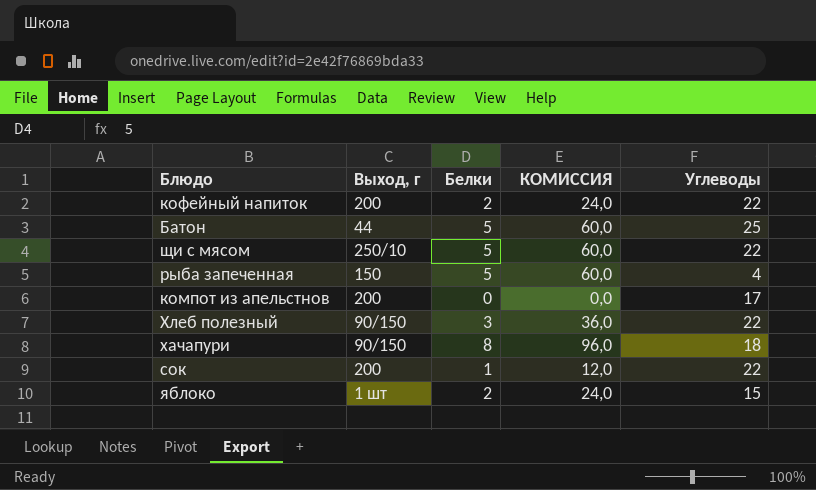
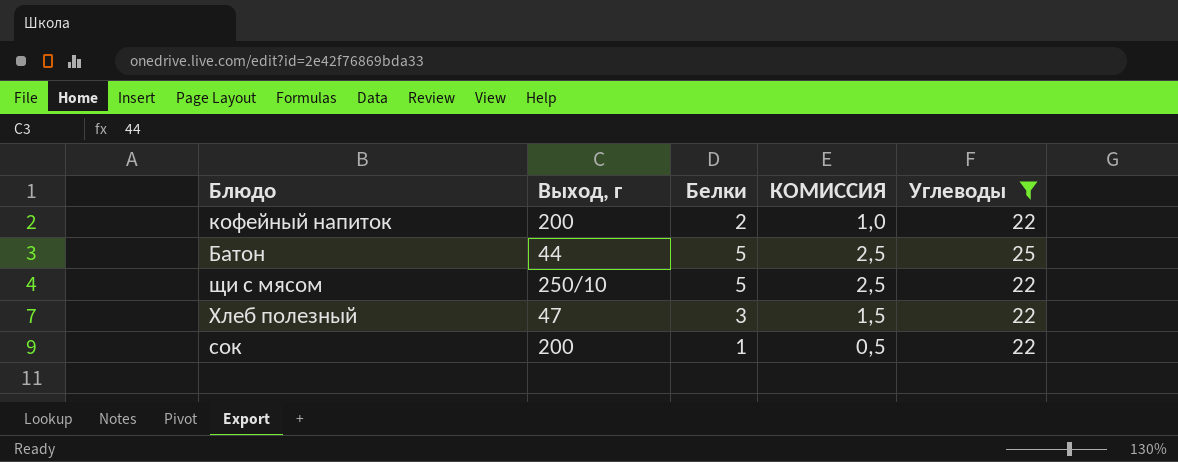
filter: none -> Углеводы >= 22
column КОМИССИЯ | formula: [Белки] * 12 -> [Белки] * 0,5
Хлеб полезный | Выход, г: 90/150 -> 47

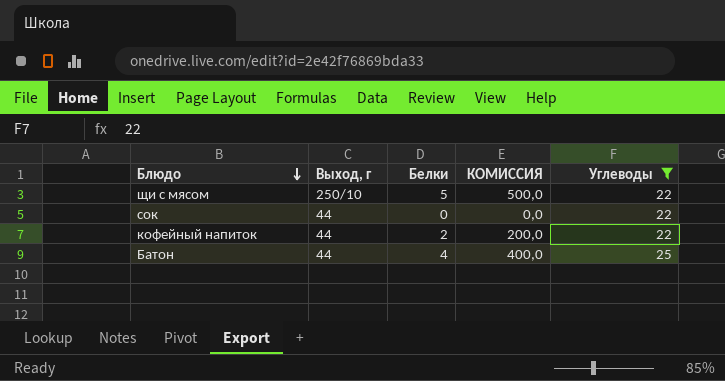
row order: none -> Блюдо descending
column КОМИССИЯ | formula: [Белки] * 0,5 -> [Белки] * 100
row Хлеб полезный: 47 | 3 | 1,5 | 22 -> none
сок | Выход, г: 200 -> 44
сок | Белки: 1 -> 0
кофейный напиток | Выход, г: 200 -> 44
Батон | Белки: 5 -> 4

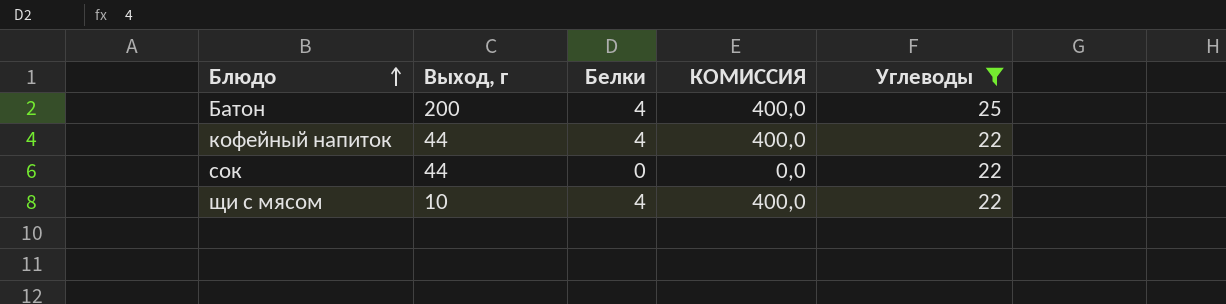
row order: Блюдо descending -> Блюдо ascending
Батон | Выход, г: 44 -> 200
кофейный напиток | Белки: 2 -> 4
кофейный напиток | КОМИССИЯ: 200,0 -> 400,0
щи с мясом | Выход, г: 250/10 -> 10
щи с мясом | Белки: 5 -> 4
щи с мясом | КОМИССИЯ: 500,0 -> 400,0

